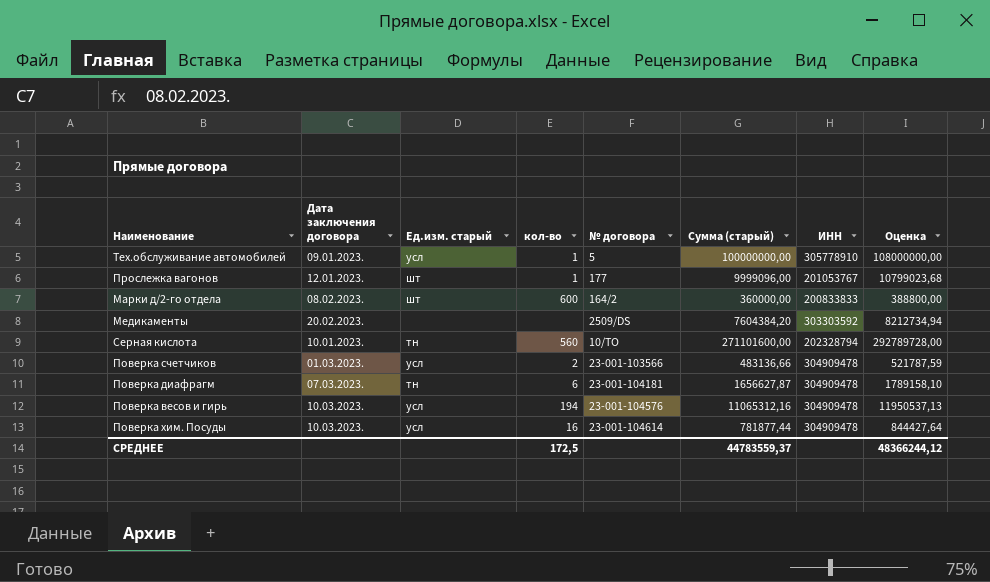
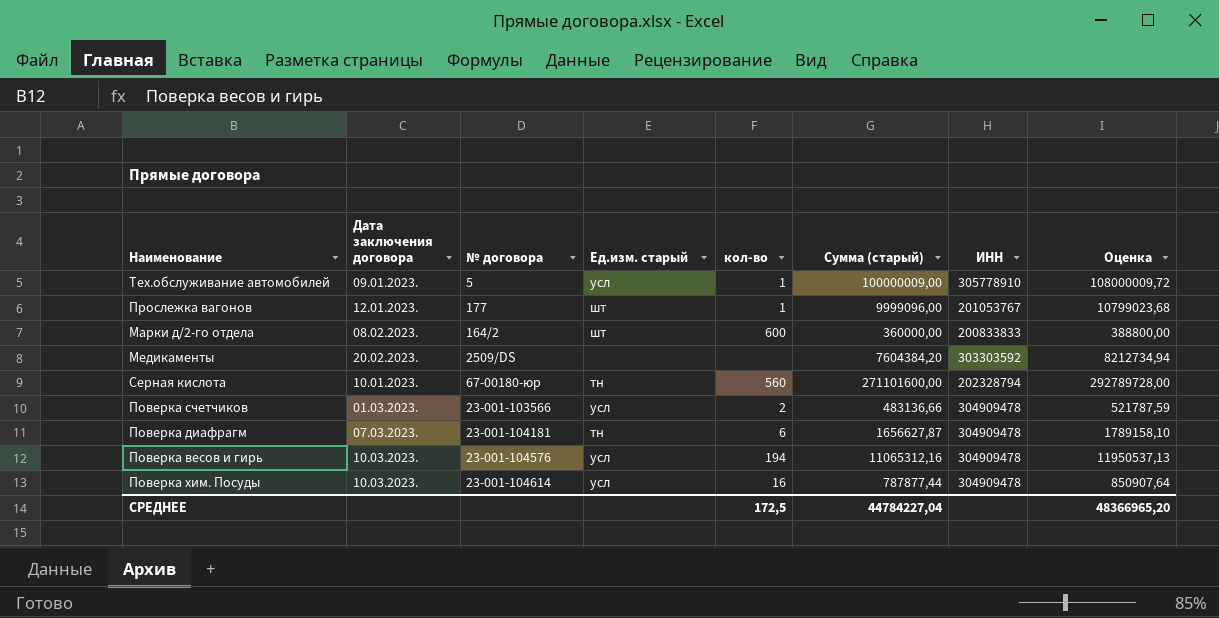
column № договора | position: 5 -> 3
Тех.обслуживание автомобилей | Сумма (старый): 100000000,00 -> 100000009,00
Тех.обслуживание автомобилей | Оценка: 108000000,00 -> 108000009,72
Серная кислота | № договора: 10/ТО -> 67-00180-юр
Поверка хим. Посуды | Сумма (старый): 781877,44 -> 787877,44
Поверка хим. Посуды | Оценка: 844427,64 -> 850907,64
СРЕДНЕЕ | Сумма (старый): 44783559,37 -> 44784227,04
СРЕДНЕЕ | Оценка: 48366244,12 -> 48366965,20

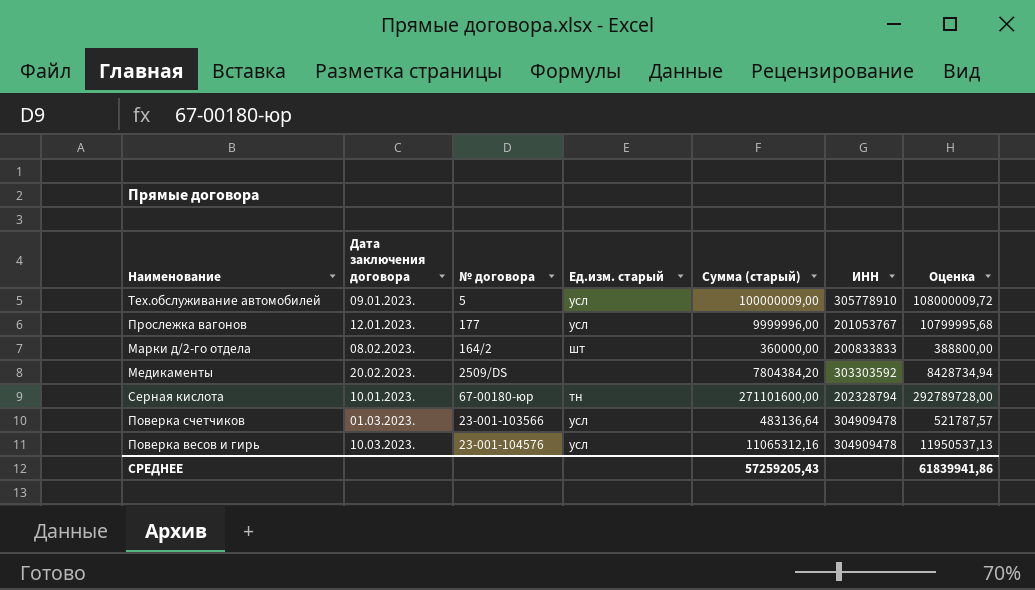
column кол-во | position: 5 -> none
row Поверка диафрагм: 07.03.2023. | 23-001-104181 | тн | 6 | 1656627,87 | 304909478 | 1789158,10 -> none
row Поверка хим. Посуды: 10.03.2023. | 23-001-104614 | усл | 16 | 787877,44 | 304909478 | 850907,64 -> none
Прослежка вагонов | Ед.изм. старый: шт -> усл
Прослежка вагонов | Сумма (старый): 9999096,00 -> 9999996,00
Прослежка вагонов | Оценка: 10799023,68 -> 10799995,68
Медикаменты | Сумма (старый): 7604384,20 -> 7804384,20
Медикаменты | Оценка: 8212734,94 -> 8428734,94
Поверка счетчиков | Сумма (старый): 483136,66 -> 483136,64
Поверка счетчиков | Оценка: 521787,59 -> 521787,57
СРЕДНЕЕ | Сумма (старый): 44784227,04 -> 57259205,43
СРЕДНЕЕ | Оценка: 48366965,20 -> 61839941,86

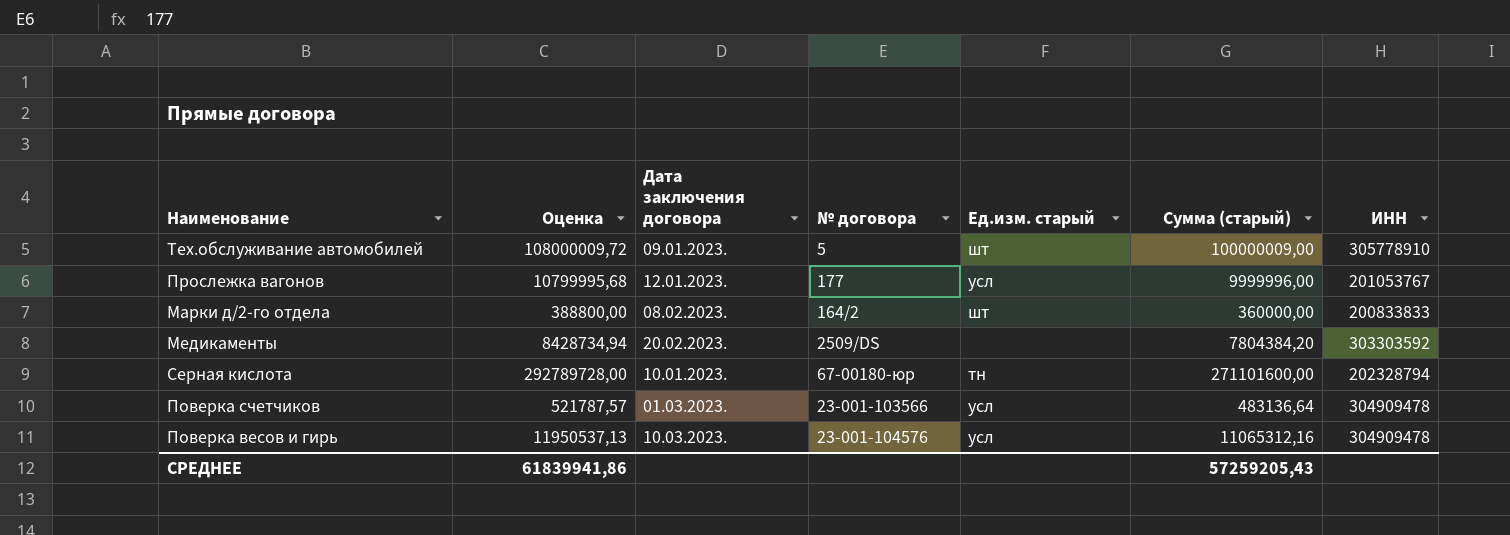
column Оценка | position: 7 -> 2
Тех.обслуживание автомобилей | Ед.изм. старый: усл -> шт

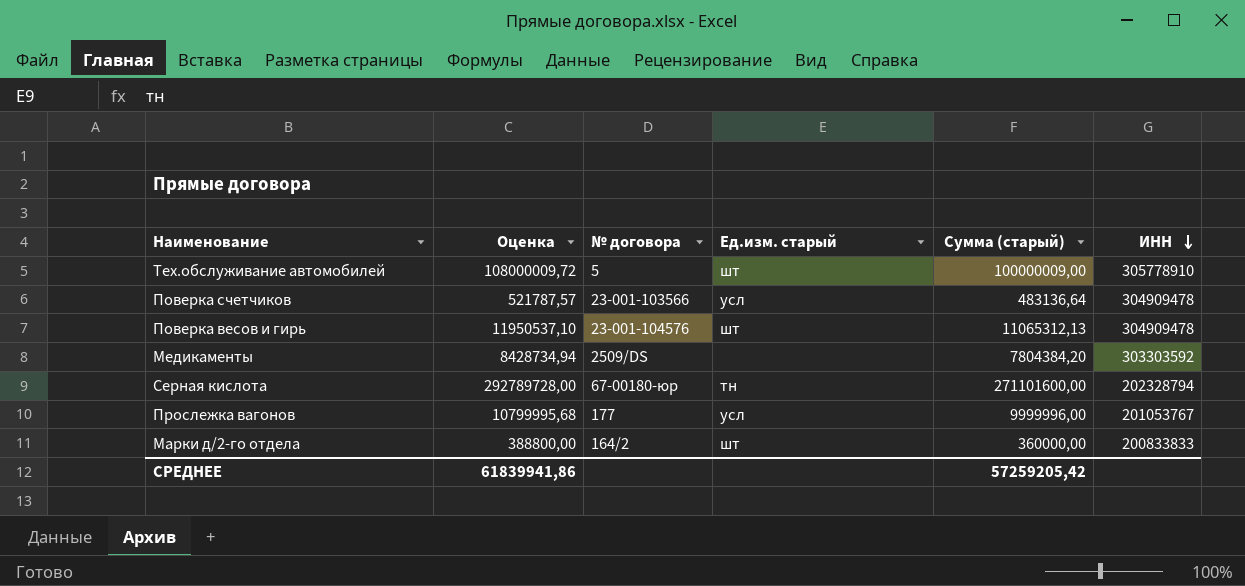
row order: none -> ИНН descending
column Дата заключения договора | position: 3 -> none
Поверка весов и гирь | Оценка: 11950537,13 -> 11950537,10
Поверка весов и гирь | Ед.изм. старый: усл -> шт
Поверка весов и гирь | Сумма (старый): 11065312,16 -> 11065312,13
СРЕДНЕЕ | Сумма (старый): 57259205,43 -> 57259205,42

